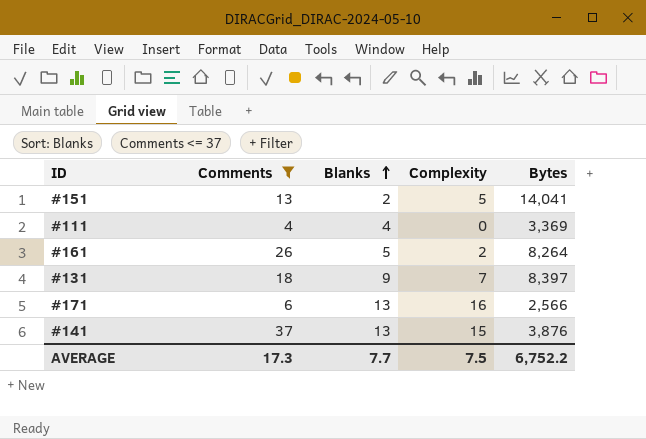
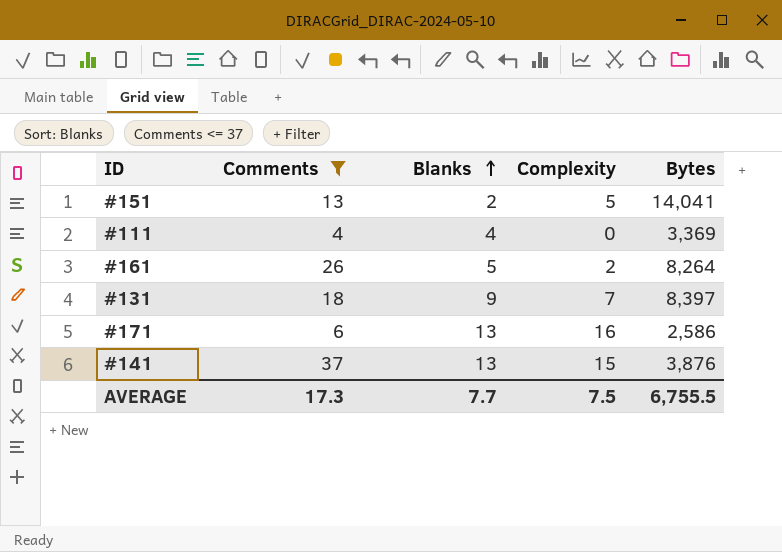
#171 | Bytes: 2,566 -> 2,586
AVERAGE | Bytes: 6,752.2 -> 6,755.5

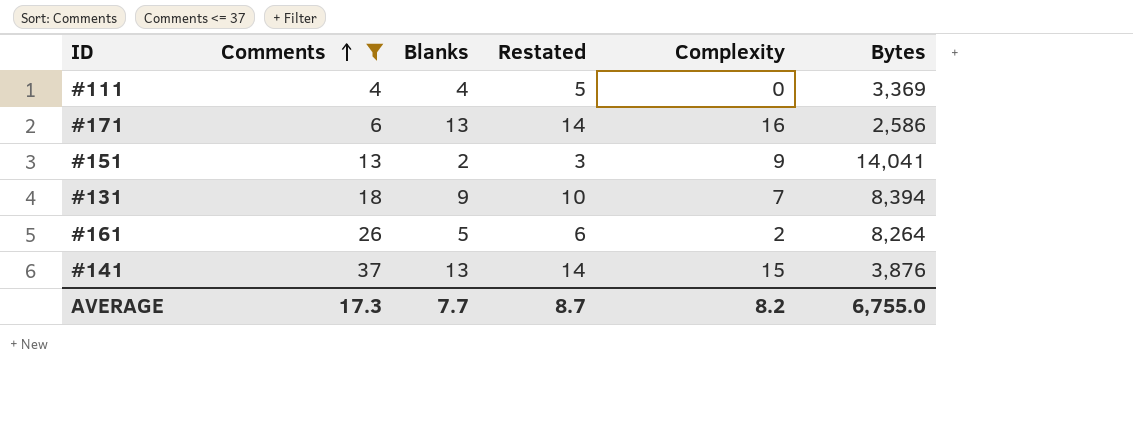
row order: Blanks ascending -> Comments ascending
column Restated | formula: none -> [Blanks] + 1
#151 | Complexity: 5 -> 9
#131 | Bytes: 8,397 -> 8,394
AVERAGE | Complexity: 7.5 -> 8.2
AVERAGE | Bytes: 6,755.5 -> 6,755.0

